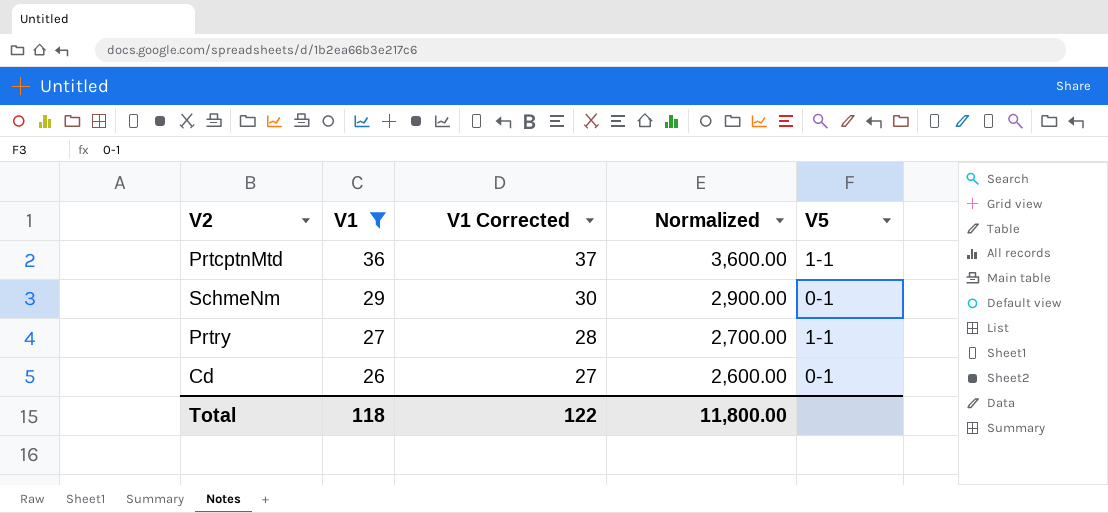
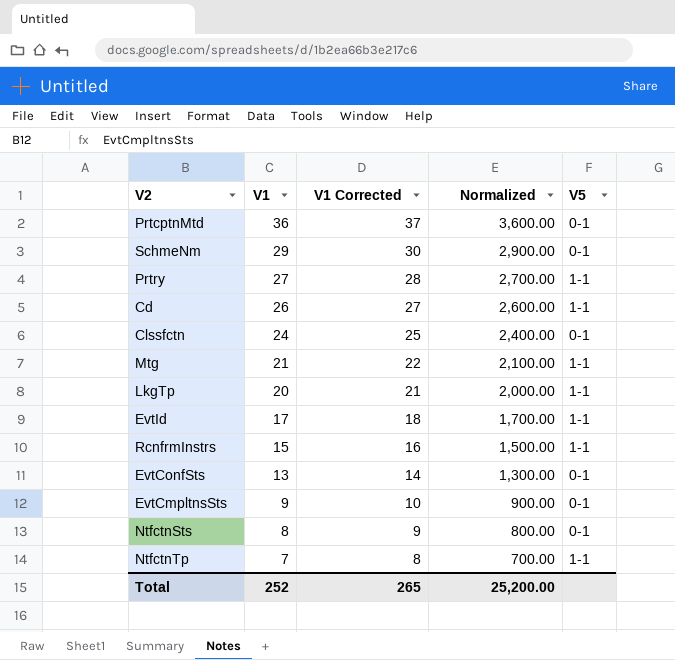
filter: V1 >= 26 -> none
PrtcptnMtd | V5: 1-1 -> 0-1
Cd | V5: 0-1 -> 1-1
Total | V1: 118 -> 252
Total | V1 Corrected: 122 -> 265
Total | Normalized: 11,800.00 -> 25,200.00

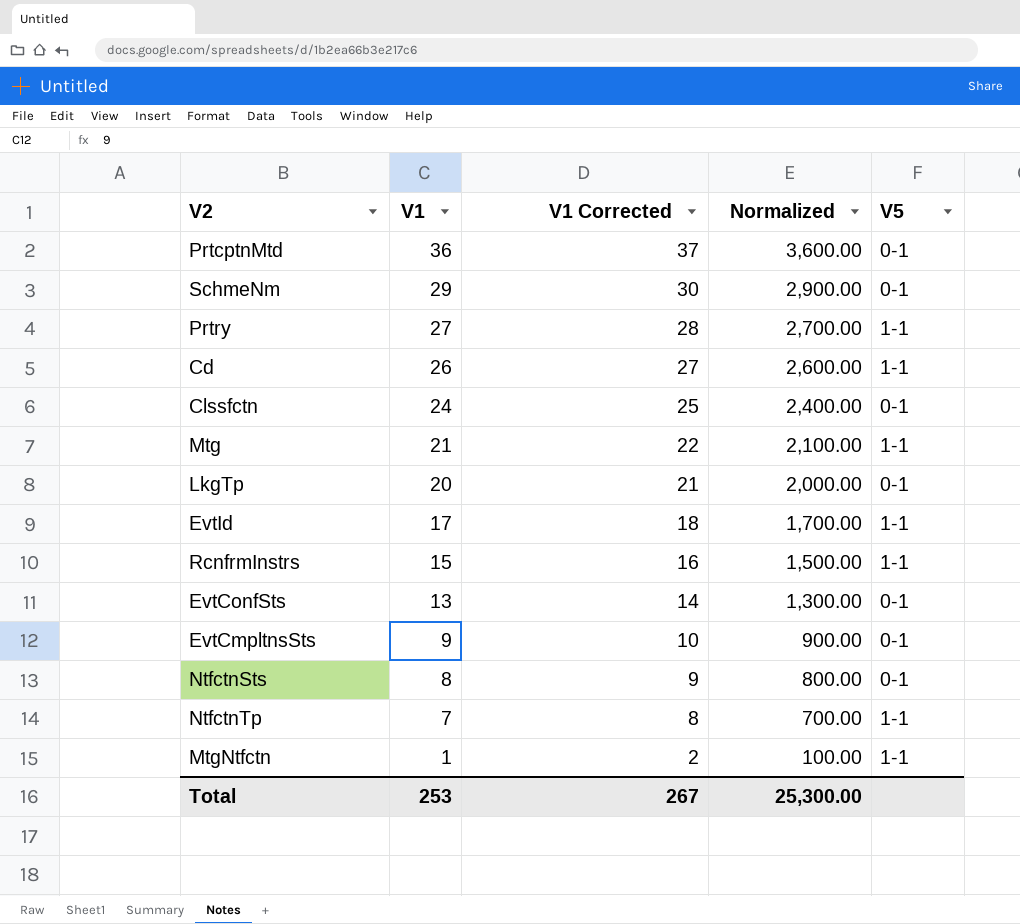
LkgTp | V5: 1-1 -> 0-1
row MtgNtfctn: none -> 1 | 2 | 100.00 | 1-1
Total | V1: 252 -> 253
Total | V1 Corrected: 265 -> 267
Total | Normalized: 25,200.00 -> 25,300.00

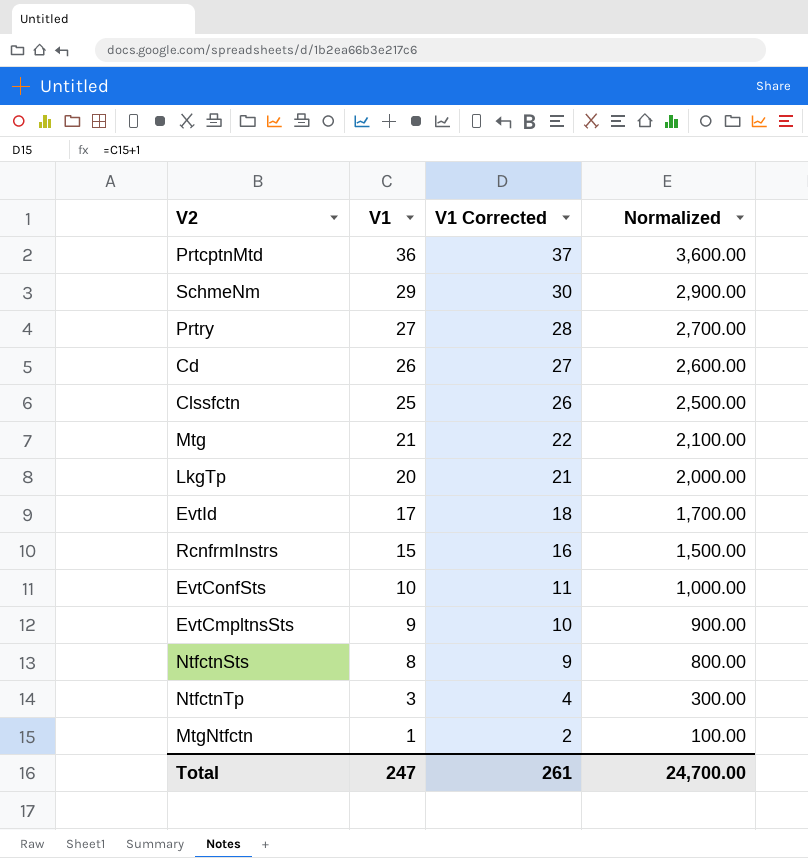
column V5 | position: 5 -> none
Clssfctn | V1: 24 -> 25
Clssfctn | V1 Corrected: 25 -> 26
Clssfctn | Normalized: 2,400.00 -> 2,500.00
EvtConfSts | V1: 13 -> 10
EvtConfSts | V1 Corrected: 14 -> 11
EvtConfSts | Normalized: 1,300.00 -> 1,000.00
NtfctnTp | V1: 7 -> 3
NtfctnTp | V1 Corrected: 8 -> 4
NtfctnTp | Normalized: 700.00 -> 300.00
Total | V1: 253 -> 247
Total | V1 Corrected: 267 -> 261
Total | Normalized: 25,300.00 -> 24,700.00

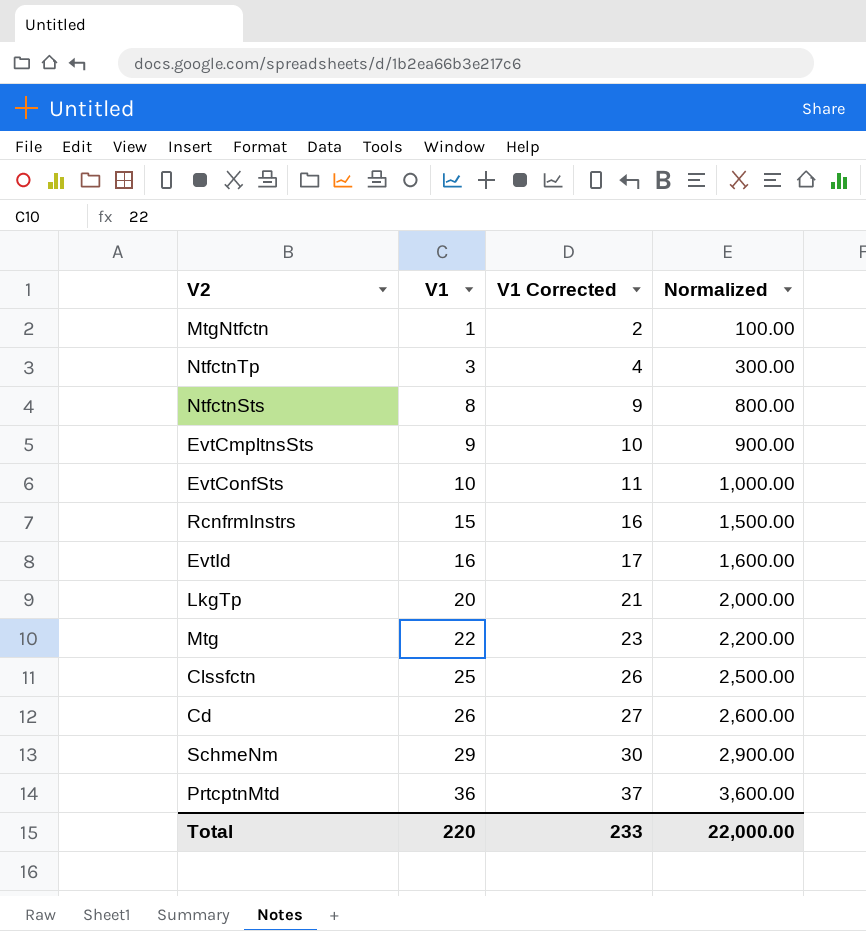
row order: V1 descending -> V1 ascending
row Prtry: 27 | 28 | 2,700.00 -> none
EvtId | V1: 17 -> 16
EvtId | V1 Corrected: 18 -> 17
EvtId | Normalized: 1,700.00 -> 1,600.00
Mtg | V1: 21 -> 22
Mtg | V1 Corrected: 22 -> 23
Mtg | Normalized: 2,100.00 -> 2,200.00
Total | V1: 247 -> 220
Total | V1 Corrected: 261 -> 233
Total | Normalized: 24,700.00 -> 22,000.00

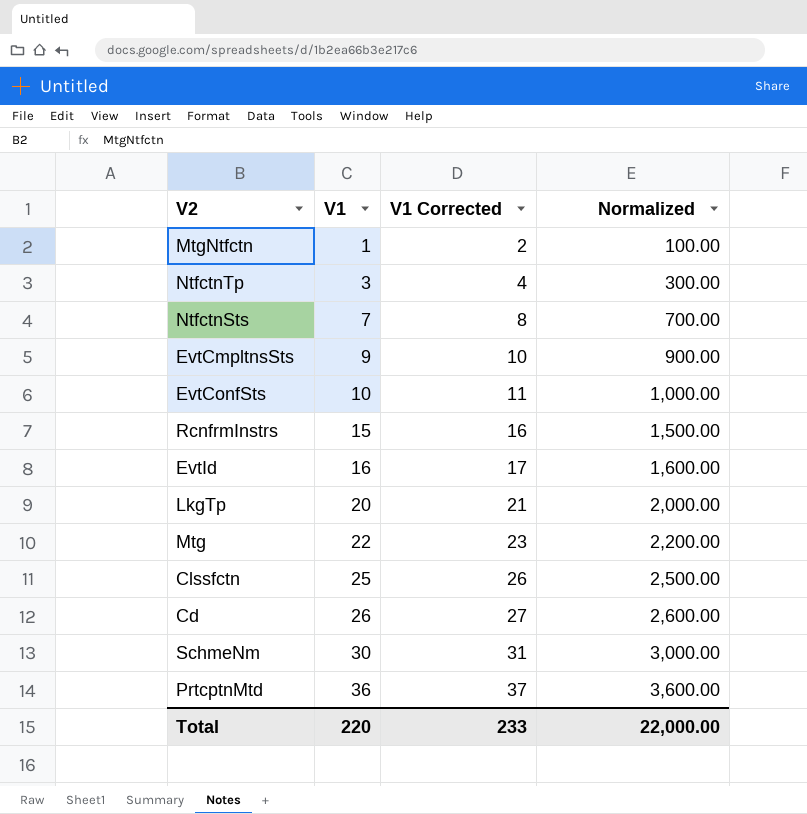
NtfctnSts | V1: 8 -> 7
NtfctnSts | V1 Corrected: 9 -> 8
NtfctnSts | Normalized: 800.00 -> 700.00
SchmeNm | V1: 29 -> 30
SchmeNm | V1 Corrected: 30 -> 31
SchmeNm | Normalized: 2,900.00 -> 3,000.00

